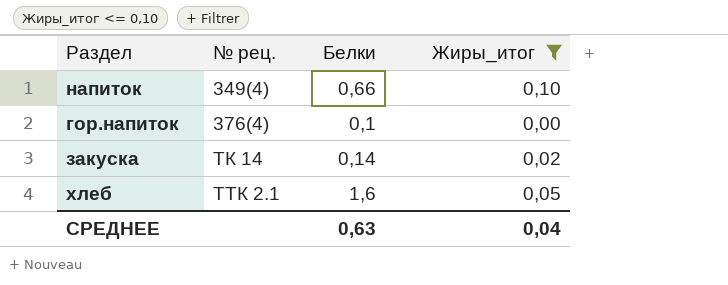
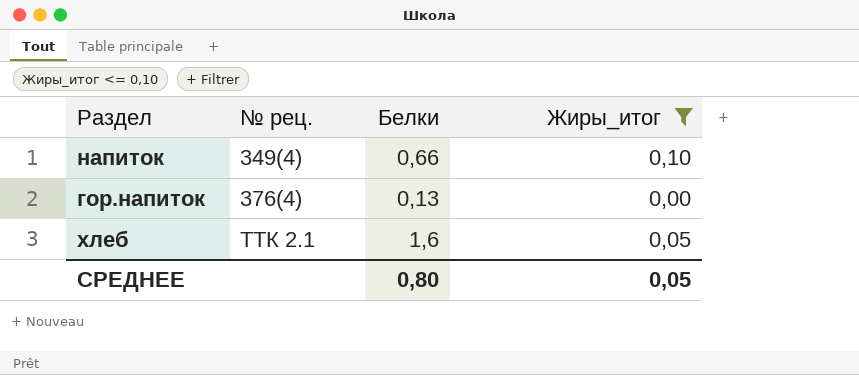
row закуска: ТК 14 | 0,14 | 0,02 -> none
гор.напиток | Белки: 0,1 -> 0,13
СРЕДНЕЕ | Белки: 0,63 -> 0,80
СРЕДНЕЕ | Жиры_итог: 0,04 -> 0,05

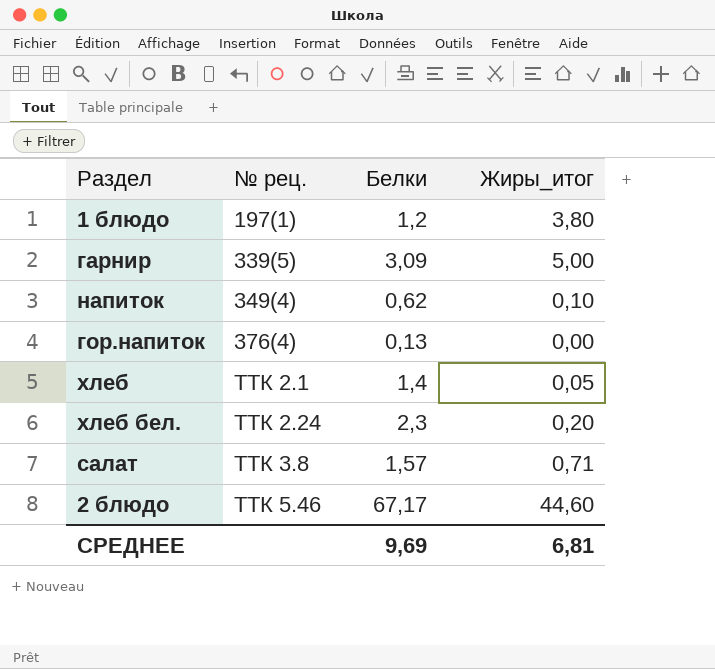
filter: Жиры_итог <= 0,10 -> none
напиток | Белки: 0,66 -> 0,62
хлеб | Белки: 1,6 -> 1,4
СРЕДНЕЕ | Белки: 0,80 -> 9,69
СРЕДНЕЕ | Жиры_итог: 0,05 -> 6,81

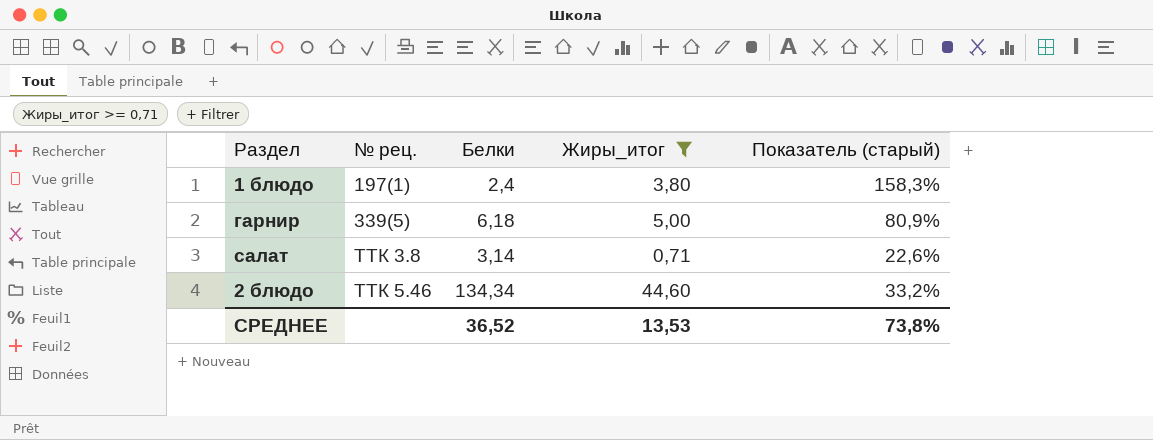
filter: none -> Жиры_итог >= 0,71
column Показатель (старый) | formula: none -> [Жиры_итог] / [Белки]
1 блюдо | Белки: 1,2 -> 2,4
гарнир | Белки: 3,09 -> 6,18
салат | Белки: 1,57 -> 3,14
2 блюдо | Белки: 67,17 -> 134,34
СРЕДНЕЕ | Белки: 9,69 -> 36,52
СРЕДНЕЕ | Жиры_итог: 6,81 -> 13,53

